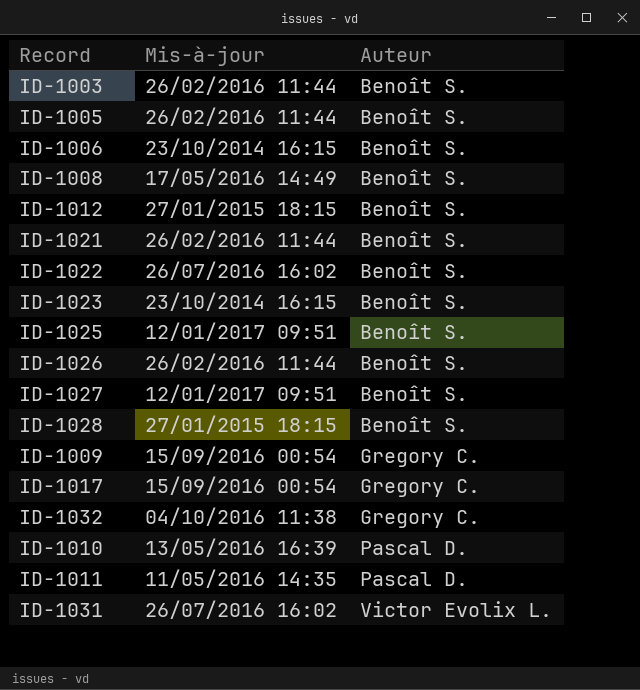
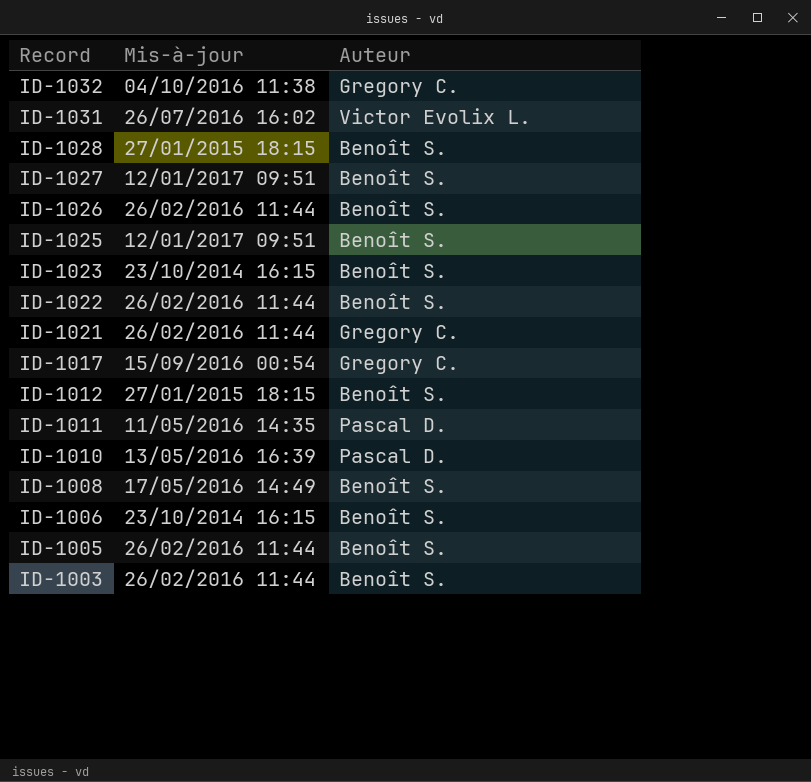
row order: Auteur ascending -> Record descending
row ID-1009: 15/09/2016 00:54 | Gregory C. -> none
ID-1022 | Mis-à-jour: 26/07/2016 16:02 -> 26/02/2016 11:44
ID-1021 | Auteur: Benoît S. -> Gregory C.

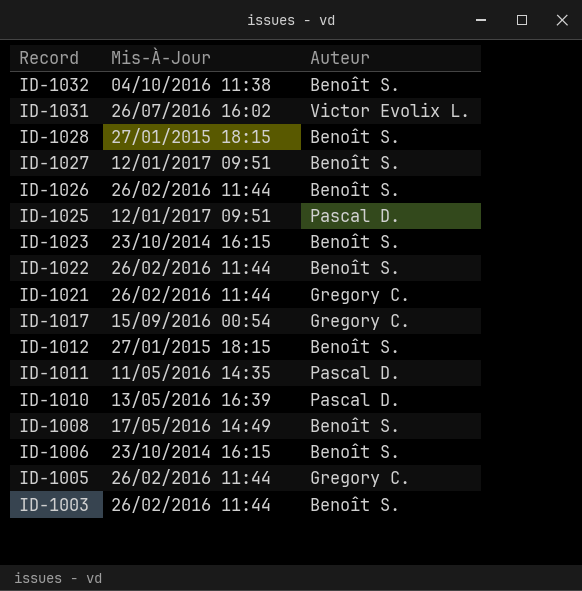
column name: Mis-à-jour -> Mis-À-Jour
ID-1032 | Auteur: Gregory C. -> Benoît S.
ID-1025 | Auteur: Benoît S. -> Pascal D.
ID-1005 | Auteur: Benoît S. -> Gregory C.

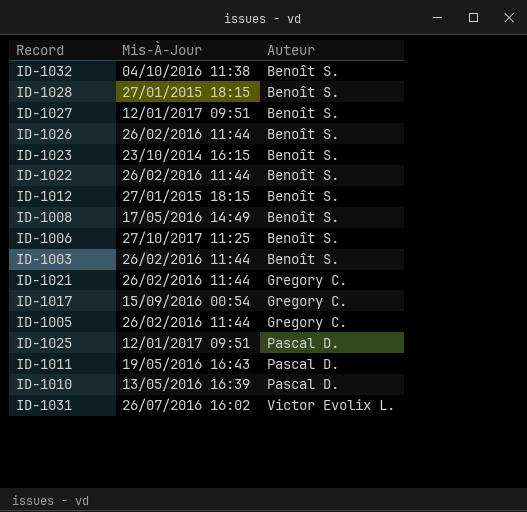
row order: Record descending -> Auteur ascending
ID-1006 | Mis-À-Jour: 23/10/2014 16:15 -> 27/10/2017 11:25
ID-1011 | Mis-À-Jour: 11/05/2016 14:35 -> 19/05/2016 16:43

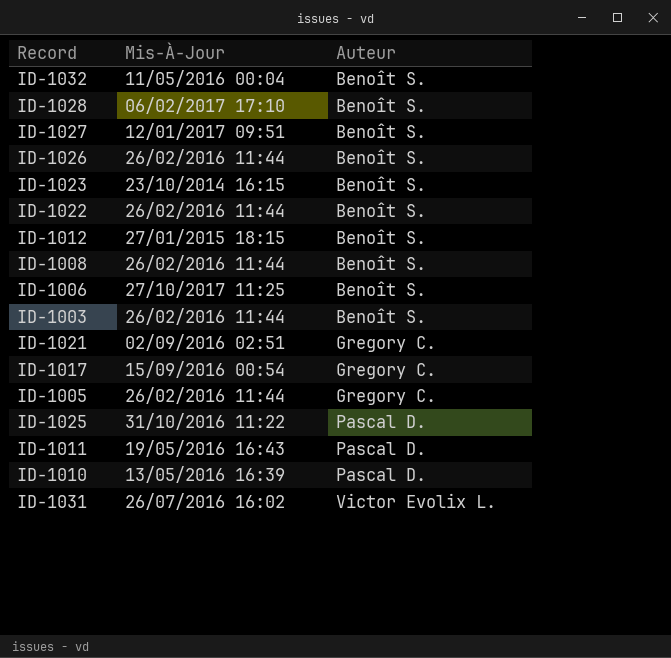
ID-1032 | Mis-À-Jour: 04/10/2016 11:38 -> 11/05/2016 00:04
ID-1028 | Mis-À-Jour: 27/01/2015 18:15 -> 06/02/2017 17:10
ID-1008 | Mis-À-Jour: 17/05/2016 14:49 -> 26/02/2016 11:44
ID-1021 | Mis-À-Jour: 26/02/2016 11:44 -> 02/09/2016 02:51
ID-1025 | Mis-À-Jour: 12/01/2017 09:51 -> 31/10/2016 11:22

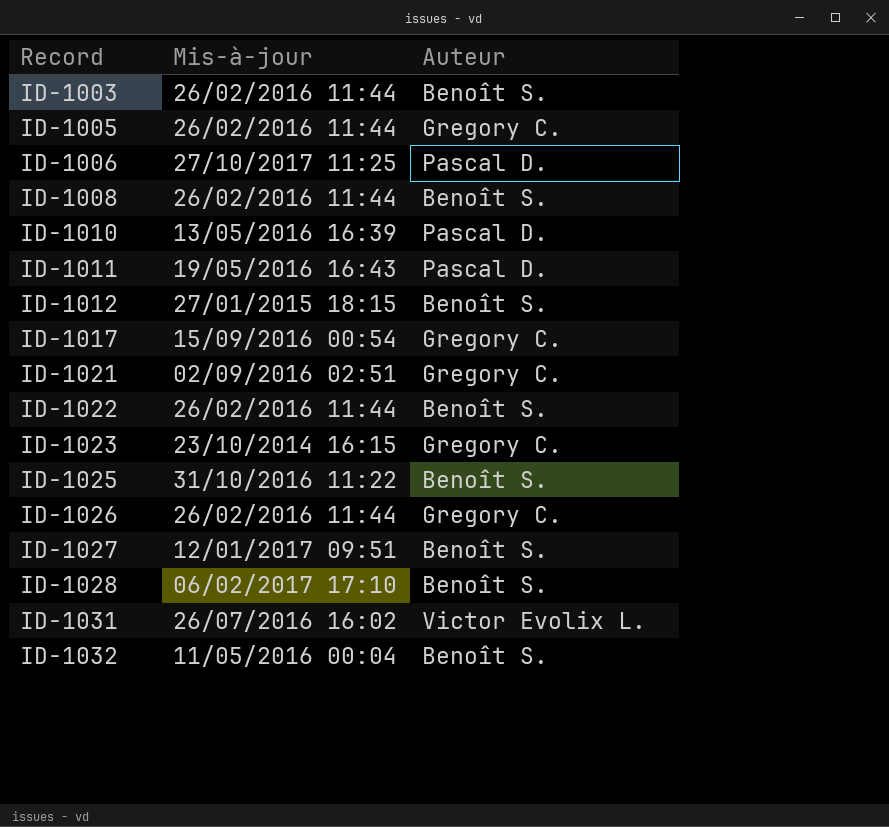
row order: Auteur ascending -> Record ascending
column name: Mis-À-Jour -> Mis-à-jour
ID-1006 | Auteur: Benoît S. -> Pascal D.
ID-1023 | Auteur: Benoît S. -> Gregory C.
ID-1025 | Auteur: Pascal D. -> Benoît S.
ID-1026 | Auteur: Benoît S. -> Gregory C.

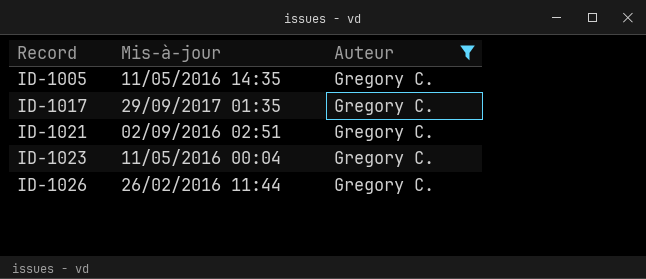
filter: none -> Auteur = Gregory C.
ID-1005 | Mis-à-jour: 26/02/2016 11:44 -> 11/05/2016 14:35
ID-1017 | Mis-à-jour: 15/09/2016 00:54 -> 29/09/2017 01:35
ID-1023 | Mis-à-jour: 23/10/2014 16:15 -> 11/05/2016 00:04

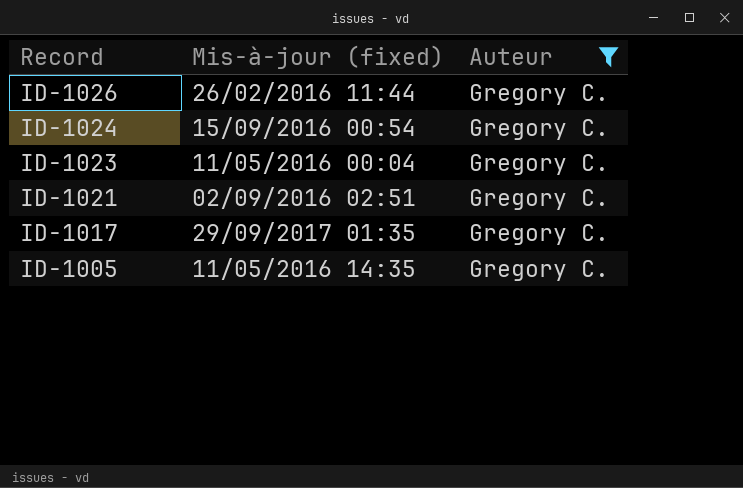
row order: Record ascending -> Record descending
column name: Mis-à-jour -> Mis-à-jour (fixed)
row ID-1024: none -> 15/09/2016 00:54 | Gregory C.

